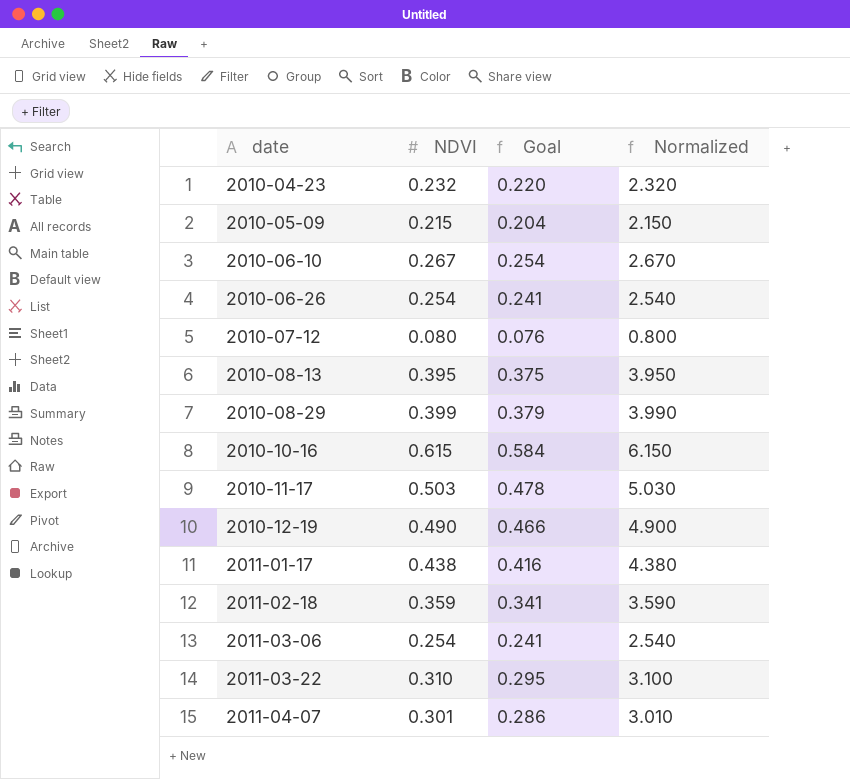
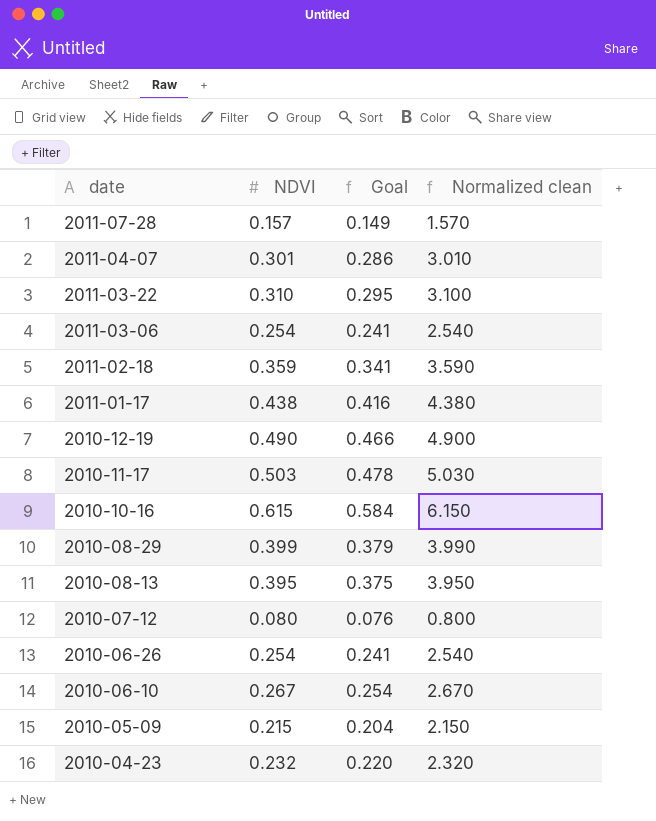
row order: date ascending -> date descending
column name: Normalized -> Normalized clean
row 2011-07-28: none -> 0.157 | 0.149 | 1.570

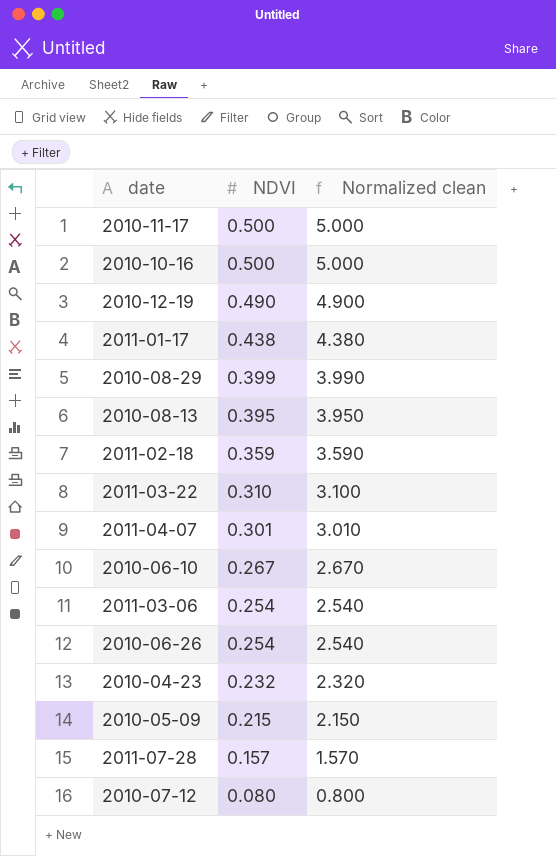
row order: date descending -> NDVI descending
column Goal | formula: [NDVI] * 0.95 -> none
2010-11-17 | NDVI: 0.503 -> 0.500
2010-11-17 | Normalized clean: 5.030 -> 5.000
2010-10-16 | NDVI: 0.615 -> 0.500
2010-10-16 | Normalized clean: 6.150 -> 5.000

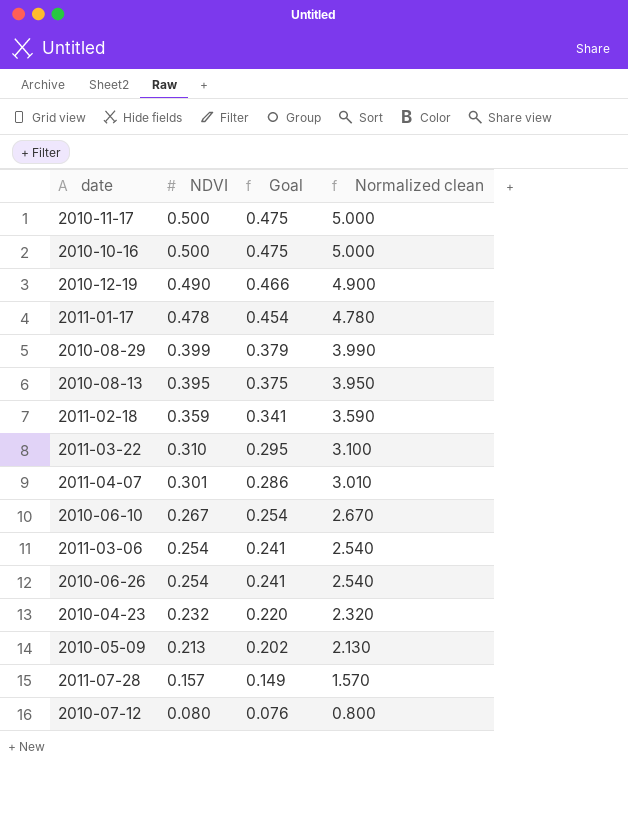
column Goal | formula: none -> [NDVI] * 0.95
2011-01-17 | NDVI: 0.438 -> 0.478
2011-01-17 | Normalized clean: 4.380 -> 4.780
2010-05-09 | NDVI: 0.215 -> 0.213
2010-05-09 | Normalized clean: 2.150 -> 2.130

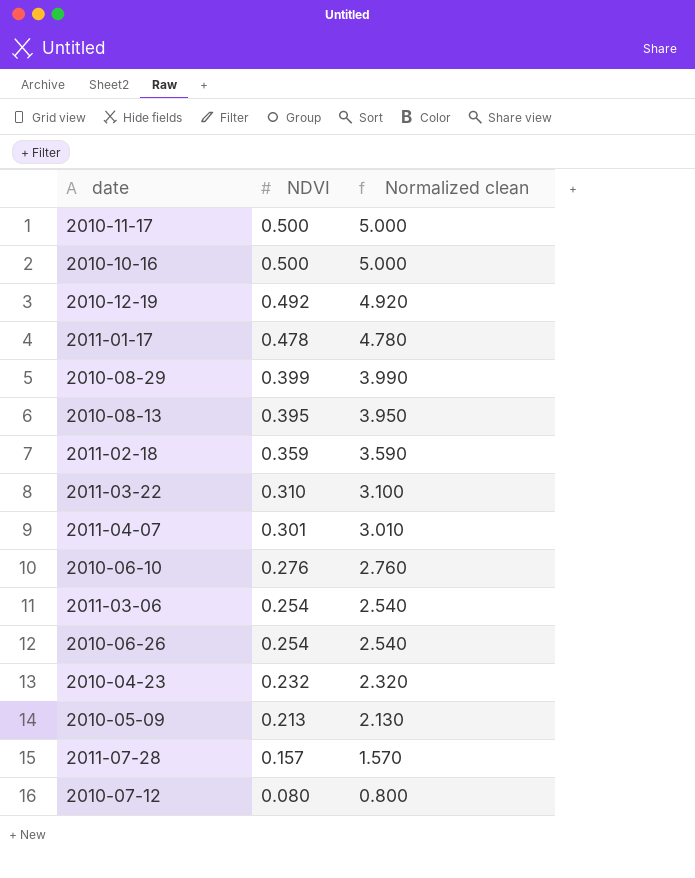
column Goal | formula: [NDVI] * 0.95 -> none
2010-12-19 | NDVI: 0.490 -> 0.492
2010-12-19 | Normalized clean: 4.900 -> 4.920
2010-06-10 | NDVI: 0.267 -> 0.276
2010-06-10 | Normalized clean: 2.670 -> 2.760

